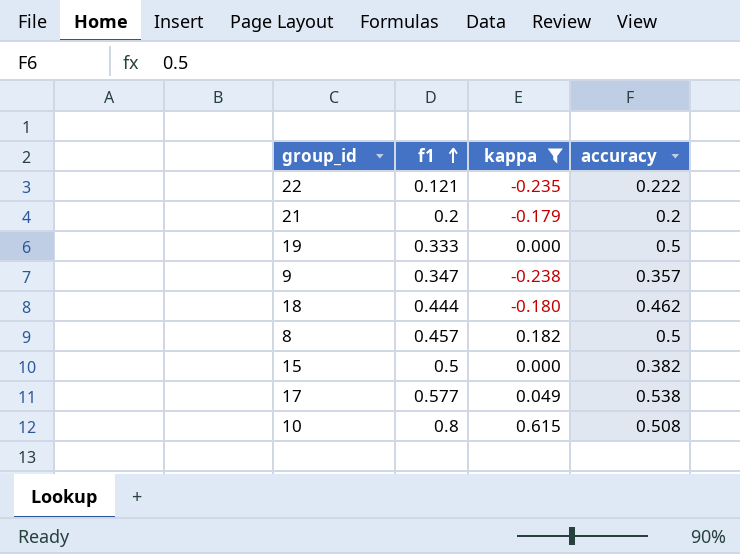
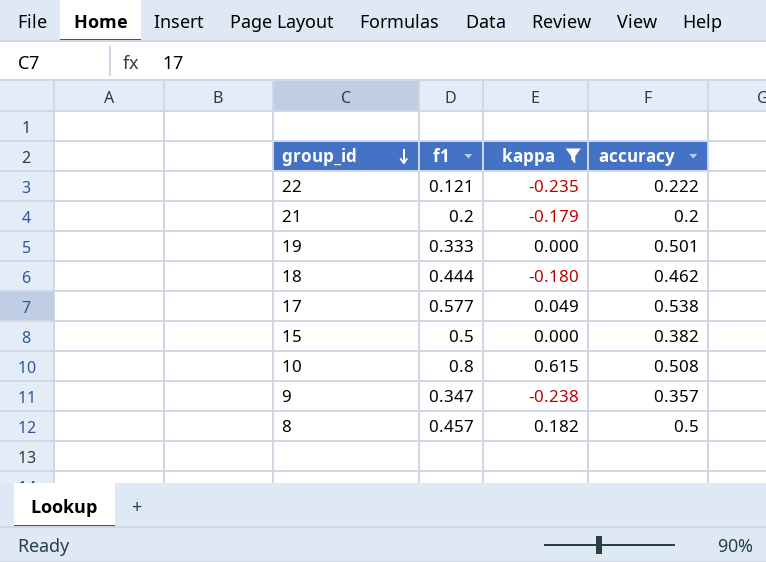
row order: f1 ascending -> group_id descending
19 | accuracy: 0.5 -> 0.501

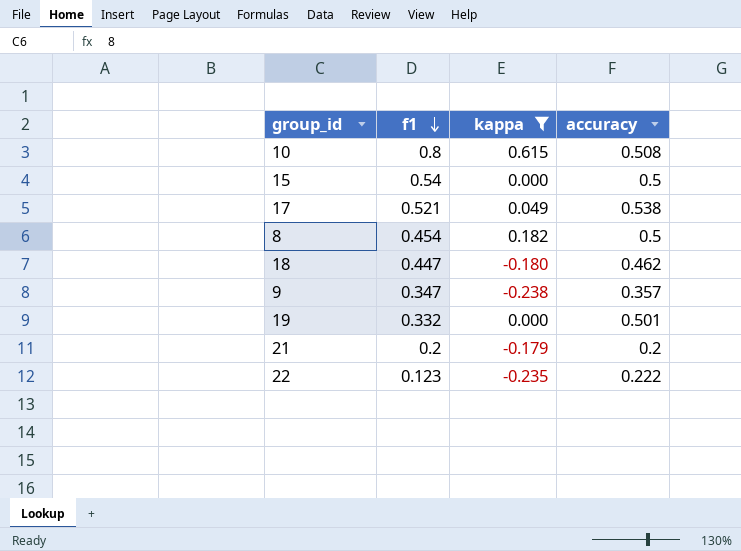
row order: group_id descending -> f1 descending
15 | f1: 0.5 -> 0.54
15 | accuracy: 0.382 -> 0.5
17 | f1: 0.577 -> 0.521
8 | f1: 0.457 -> 0.454
18 | f1: 0.444 -> 0.447
19 | f1: 0.333 -> 0.332
22 | f1: 0.121 -> 0.123

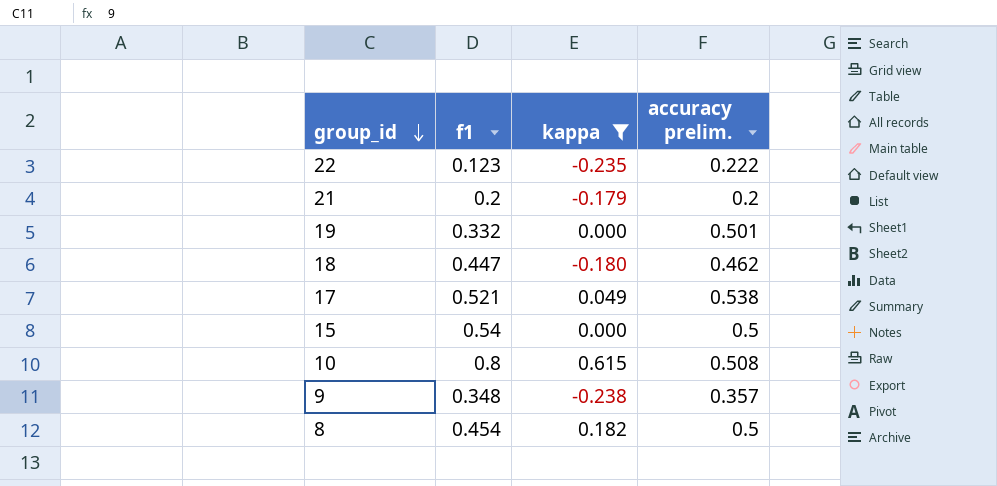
row order: f1 descending -> group_id descending
column name: accuracy -> accuracy prelim.
9 | f1: 0.347 -> 0.348

